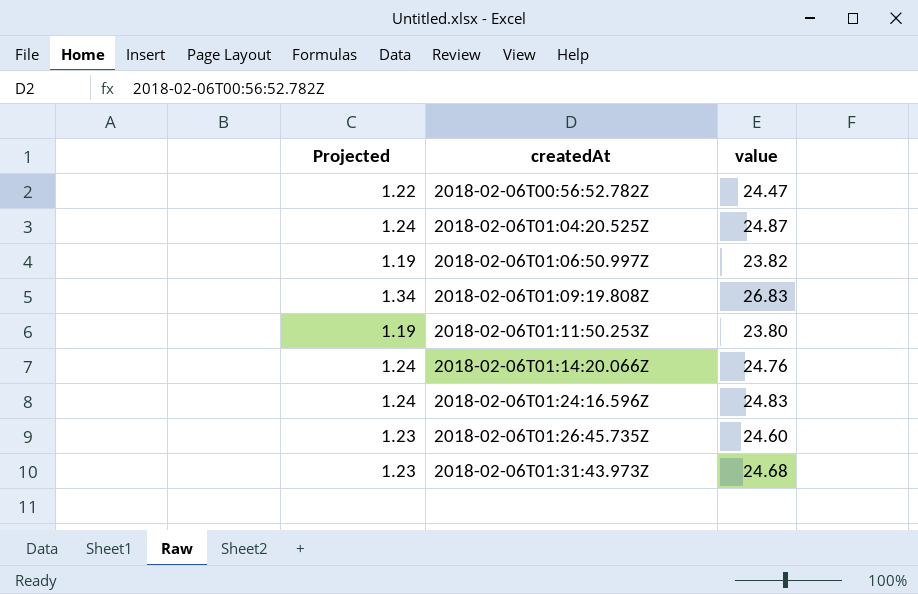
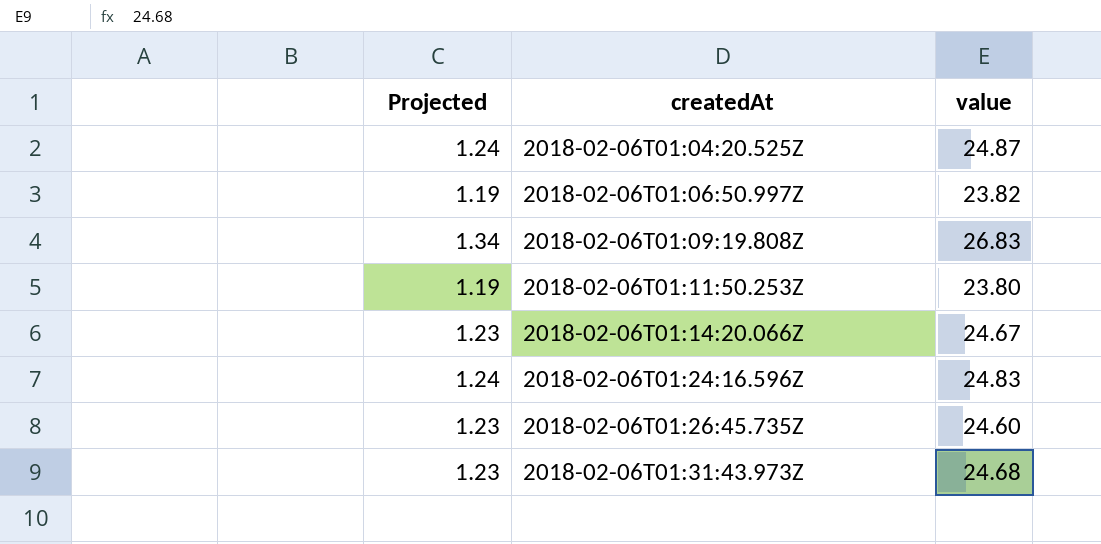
row 2018-02-06T00:56:52.782Z: 1.22 | 24.47 -> none
2018-02-06T01:14:20.066Z | Projected: 1.24 -> 1.23
2018-02-06T01:14:20.066Z | value: 24.76 -> 24.67

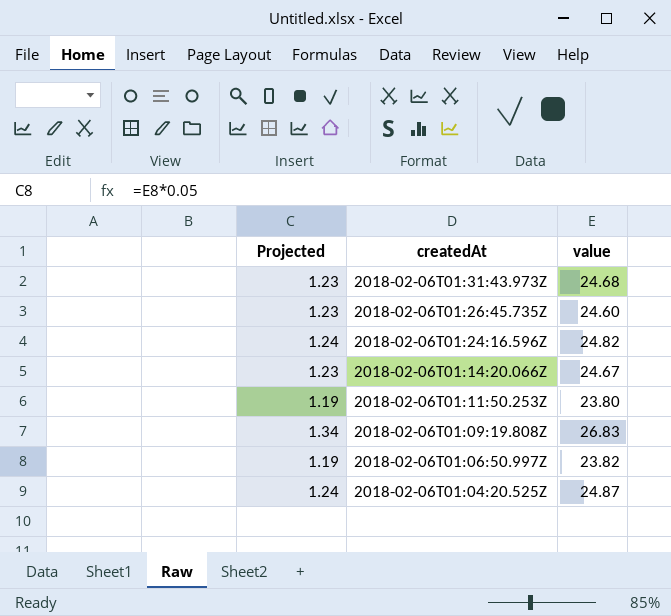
row order: createdAt ascending -> createdAt descending
2018-02-06T01:24:16.596Z | value: 24.83 -> 24.82

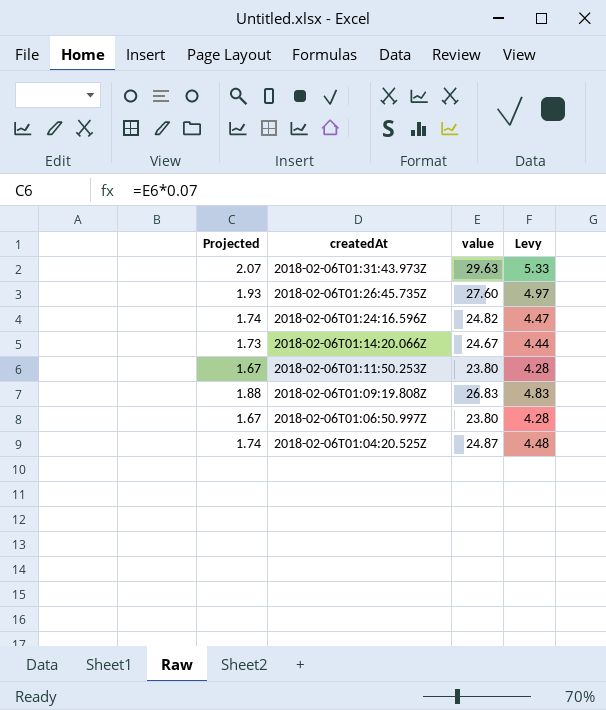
column Projected | formula: [value] * 0.05 -> [value] * 0.07
column Levy | formula: none -> [value] * 0.18
2018-02-06T01:31:43.973Z | value: 24.68 -> 29.63
2018-02-06T01:26:45.735Z | value: 24.60 -> 27.60
2018-02-06T01:06:50.997Z | value: 23.82 -> 23.80

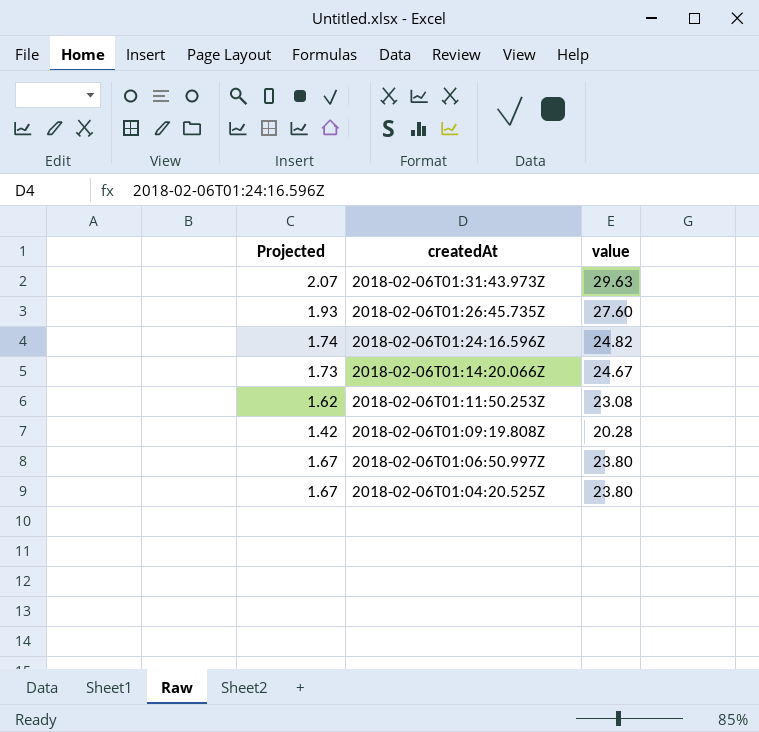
column Levy | formula: [value] * 0.18 -> none
2018-02-06T01:11:50.253Z | Projected: 1.67 -> 1.62
2018-02-06T01:11:50.253Z | value: 23.80 -> 23.08
2018-02-06T01:09:19.808Z | Projected: 1.88 -> 1.42
2018-02-06T01:09:19.808Z | value: 26.83 -> 20.28
2018-02-06T01:04:20.525Z | Projected: 1.74 -> 1.67
2018-02-06T01:04:20.525Z | value: 24.87 -> 23.80

